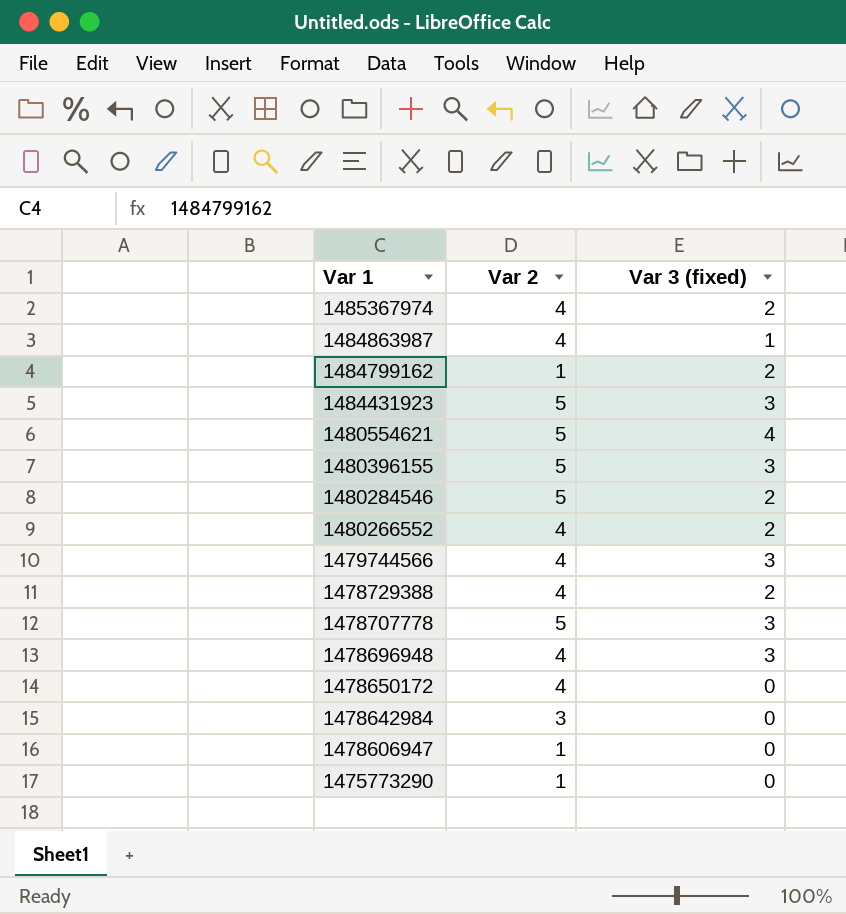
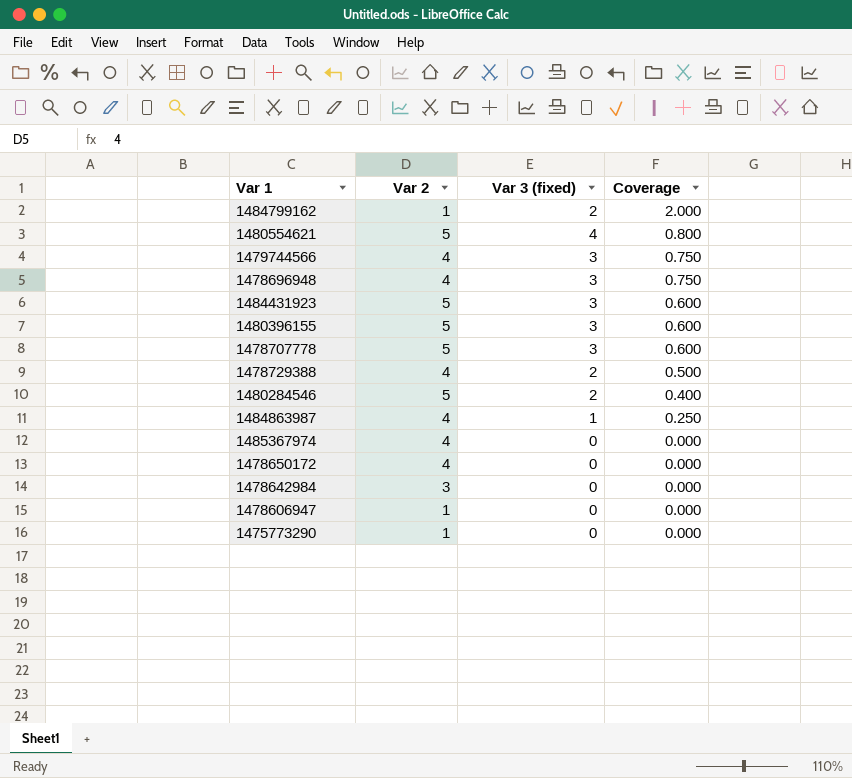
row order: Var 1 descending -> Coverage descending
column Coverage | formula: none -> [Var 3 (fixed)] / [Var 2]
row 1480266552: 4 | 2 -> none
1485367974 | Var 3 (fixed): 2 -> 0

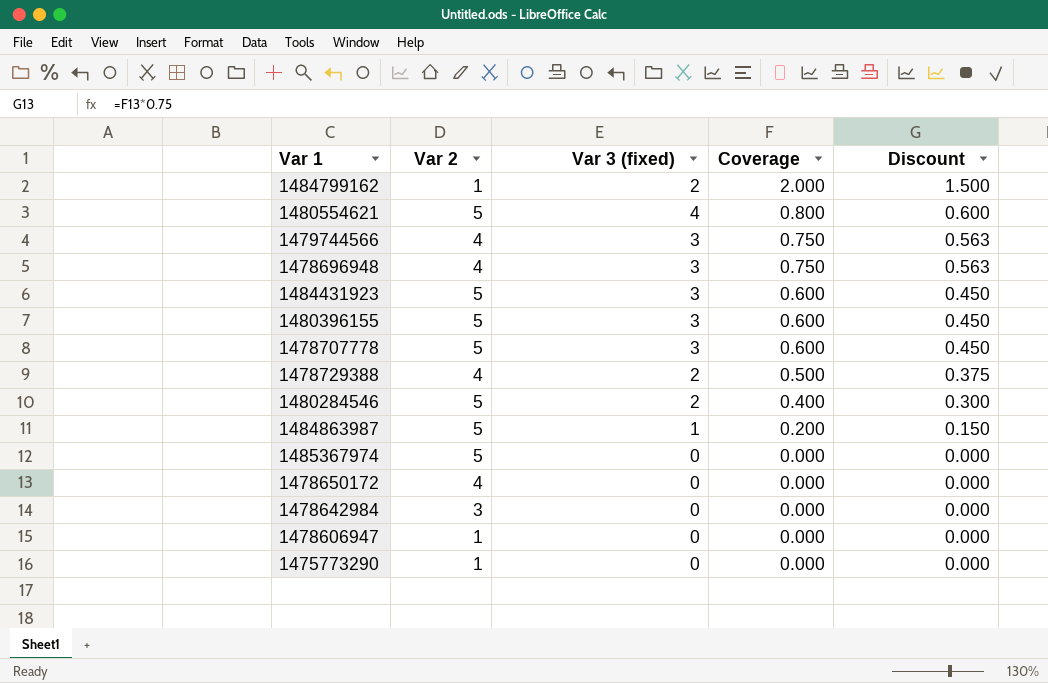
column Discount | formula: none -> [Coverage] * 0.75
1484863987 | Var 2: 4 -> 5
1484863987 | Coverage: 0.250 -> 0.200
1485367974 | Var 2: 4 -> 5

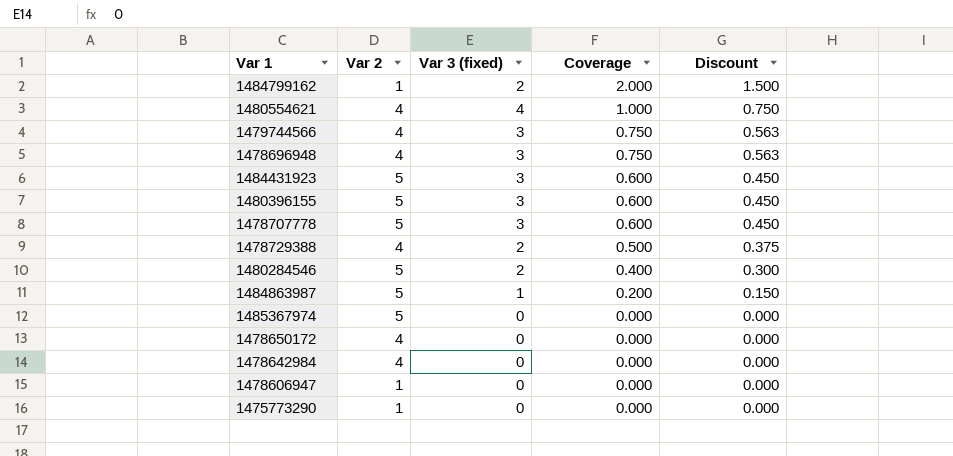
1480554621 | Var 2: 5 -> 4
1480554621 | Coverage: 0.800 -> 1.000
1480554621 | Discount: 0.600 -> 0.750
1478642984 | Var 2: 3 -> 4

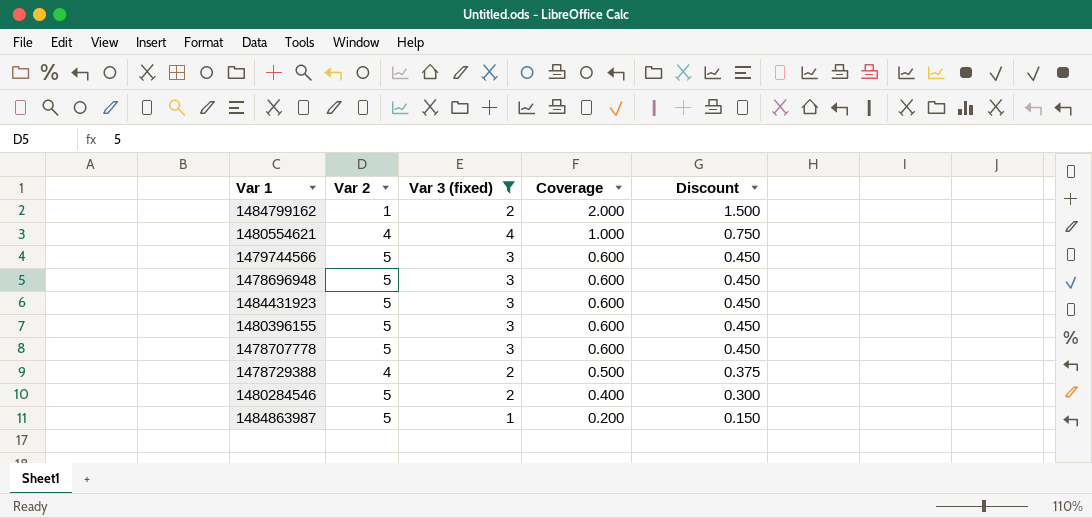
filter: none -> Var 3 (fixed) != 0
1479744566 | Var 2: 4 -> 5
1479744566 | Coverage: 0.750 -> 0.600
1479744566 | Discount: 0.563 -> 0.450
1478696948 | Var 2: 4 -> 5
1478696948 | Coverage: 0.750 -> 0.600
1478696948 | Discount: 0.563 -> 0.450

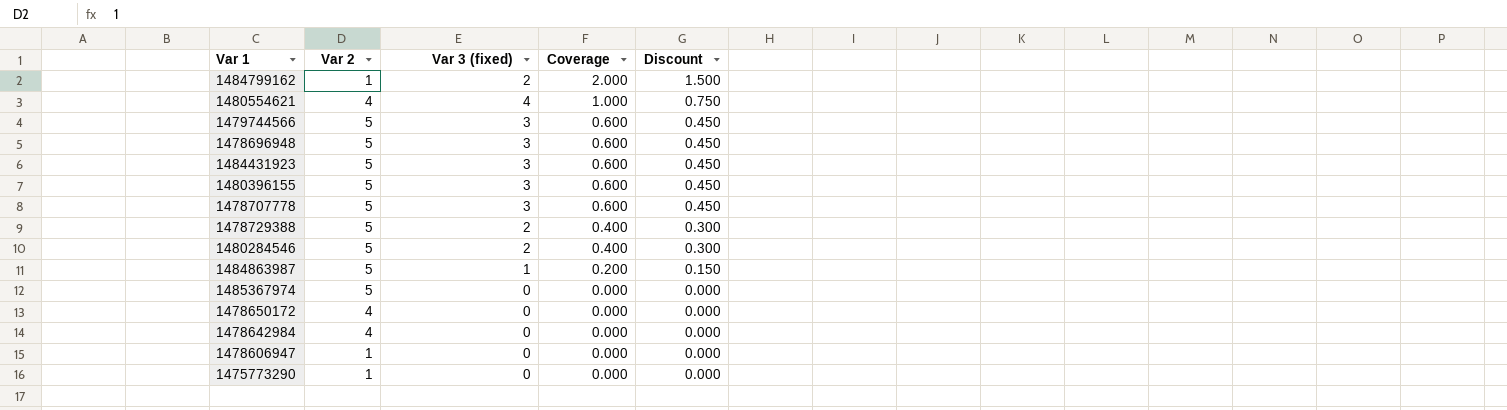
filter: Var 3 (fixed) != 0 -> none
1478729388 | Var 2: 4 -> 5
1478729388 | Coverage: 0.500 -> 0.400
1478729388 | Discount: 0.375 -> 0.300

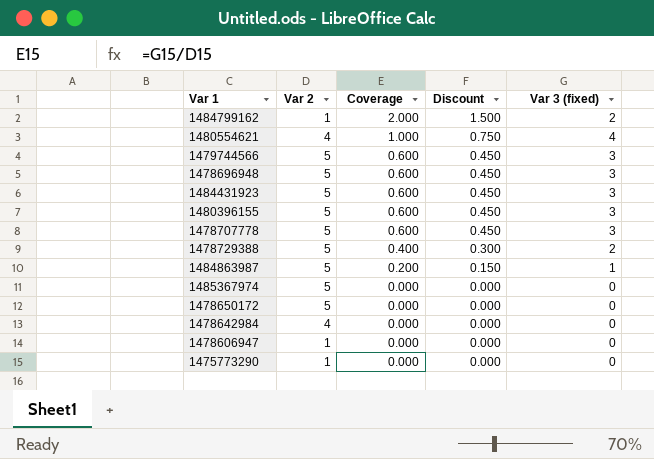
column Var 3 (fixed) | position: 3 -> 5
row 1480284546: 5 | 2 | 0.400 | 0.300 -> none
1478650172 | Var 2: 4 -> 5

